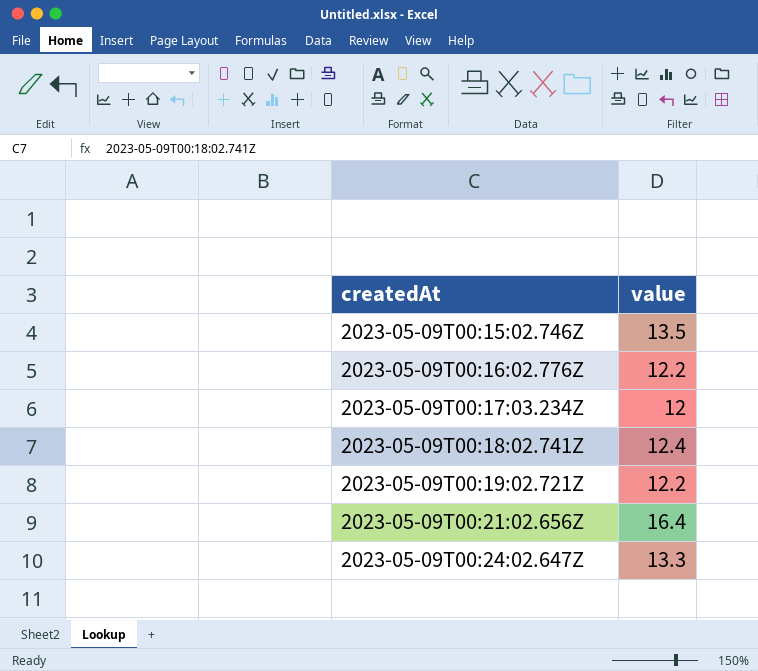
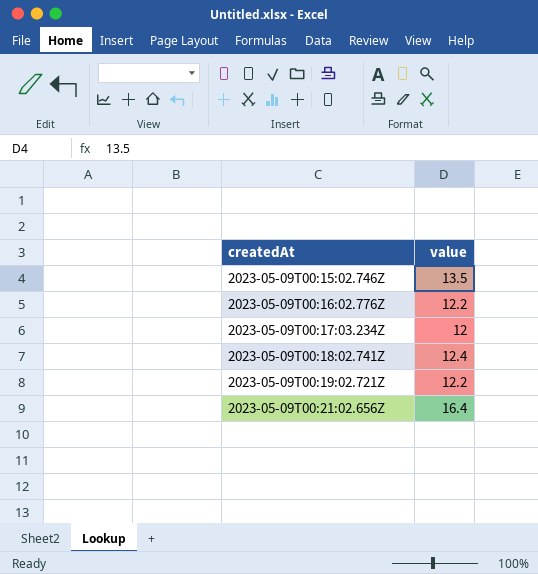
row 2023-05-09T00:24:02.647Z: 13.3 -> none

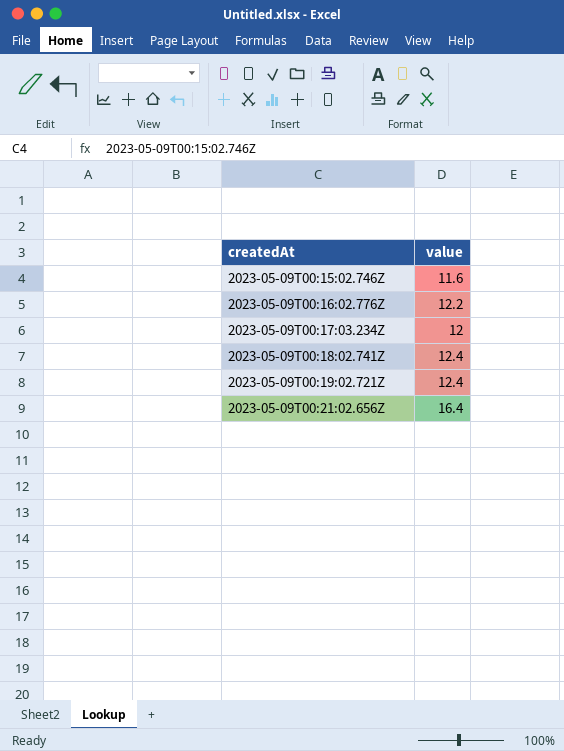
2023-05-09T00:15:02.746Z | value: 13.5 -> 11.6
2023-05-09T00:19:02.721Z | value: 12.2 -> 12.4

